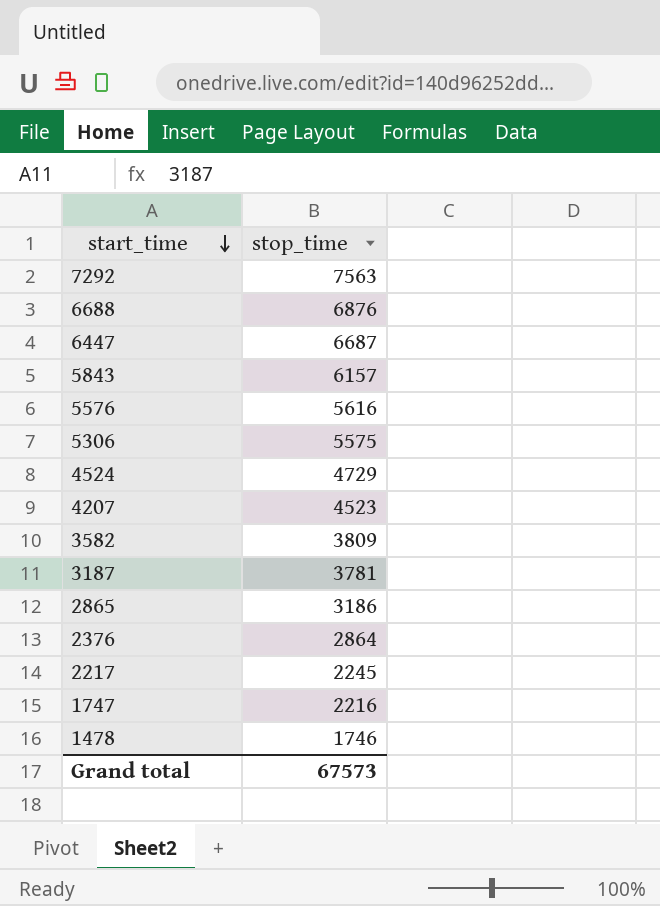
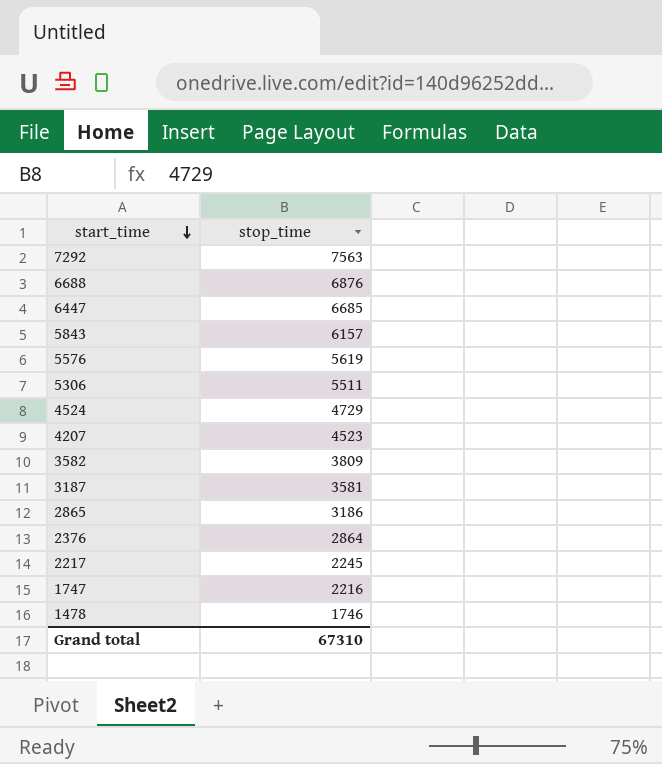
6447 | stop_time: 6687 -> 6685
5576 | stop_time: 5616 -> 5619
5306 | stop_time: 5575 -> 5511
3187 | stop_time: 3781 -> 3581
Grand total | stop_time: 67573 -> 67310

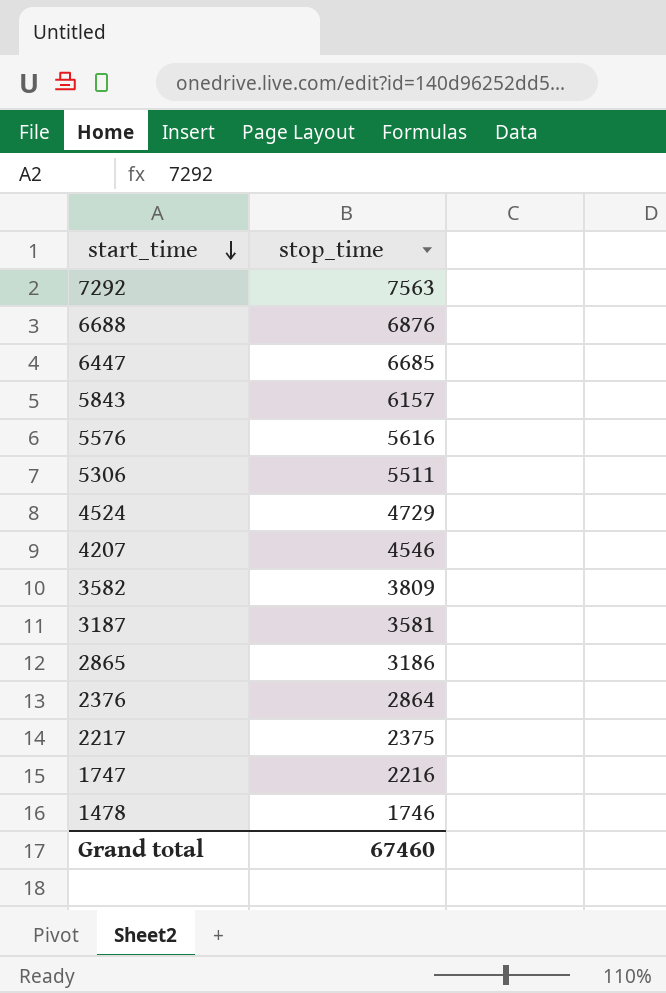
5576 | stop_time: 5619 -> 5616
4207 | stop_time: 4523 -> 4546
2217 | stop_time: 2245 -> 2375
Grand total | stop_time: 67310 -> 67460

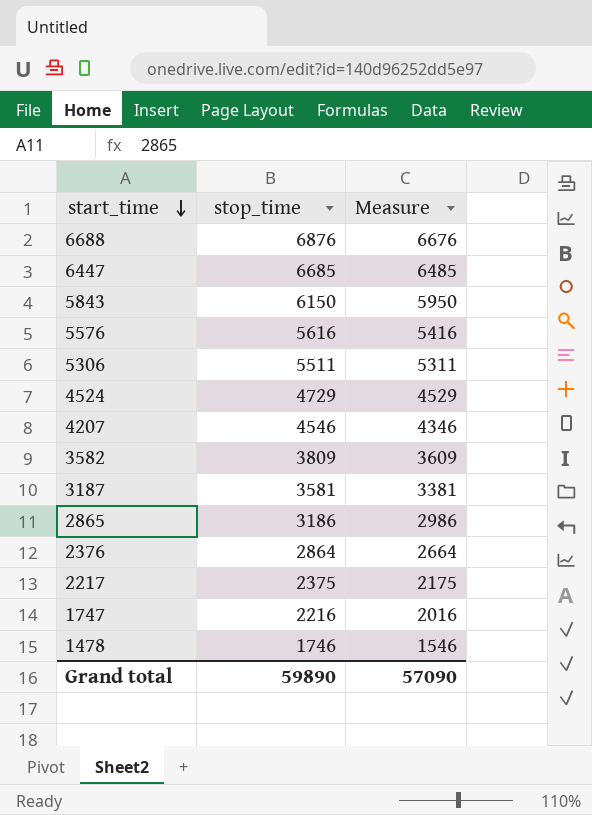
column Measure | formula: none -> [stop_time] - 200
row 7292: 7563 -> none
5843 | stop_time: 6157 -> 6150
Grand total | stop_time: 67460 -> 59890

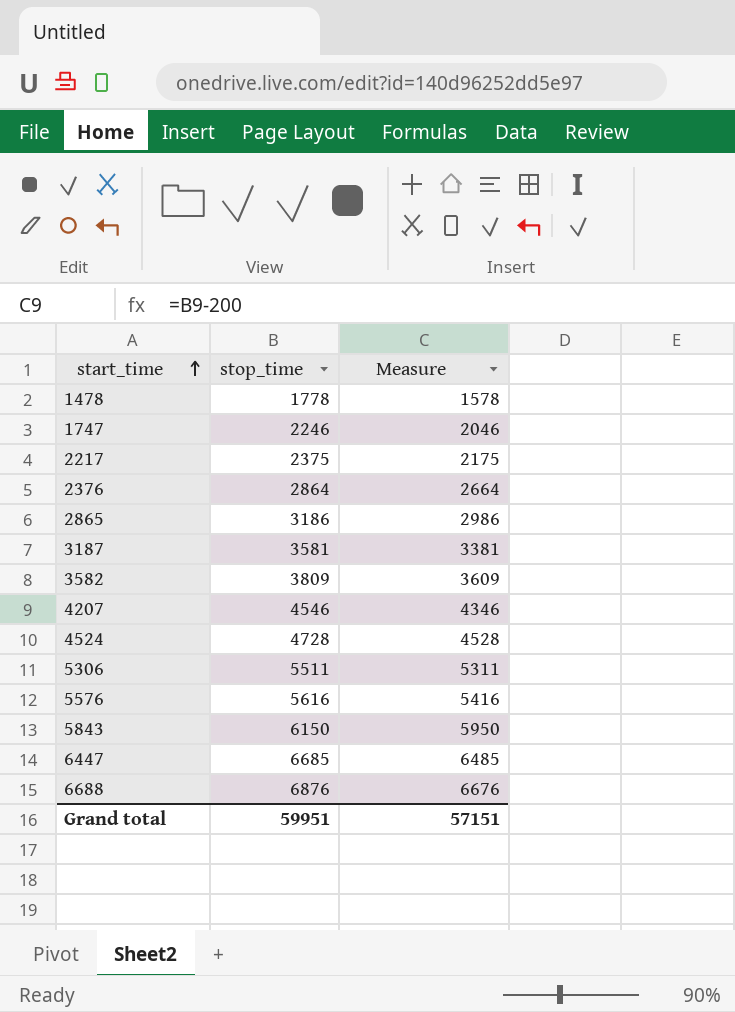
row order: start_time descending -> start_time ascending
1478 | stop_time: 1746 -> 1778
1478 | Measure: 1546 -> 1578
1747 | stop_time: 2216 -> 2246
1747 | Measure: 2016 -> 2046
4524 | stop_time: 4729 -> 4728
4524 | Measure: 4529 -> 4528
Grand total | stop_time: 59890 -> 59951
Grand total | Measure: 57090 -> 57151

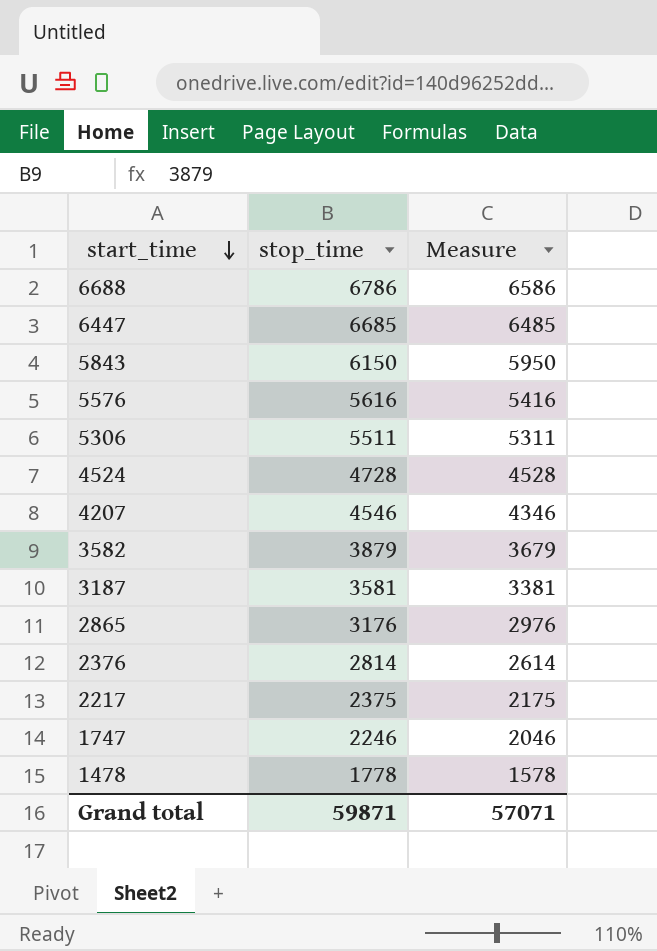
row order: start_time ascending -> start_time descending
6688 | stop_time: 6876 -> 6786
6688 | Measure: 6676 -> 6586
3582 | stop_time: 3809 -> 3879
3582 | Measure: 3609 -> 3679
2865 | stop_time: 3186 -> 3176
2865 | Measure: 2986 -> 2976
2376 | stop_time: 2864 -> 2814
2376 | Measure: 2664 -> 2614
Grand total | stop_time: 59951 -> 59871
Grand total | Measure: 57151 -> 57071

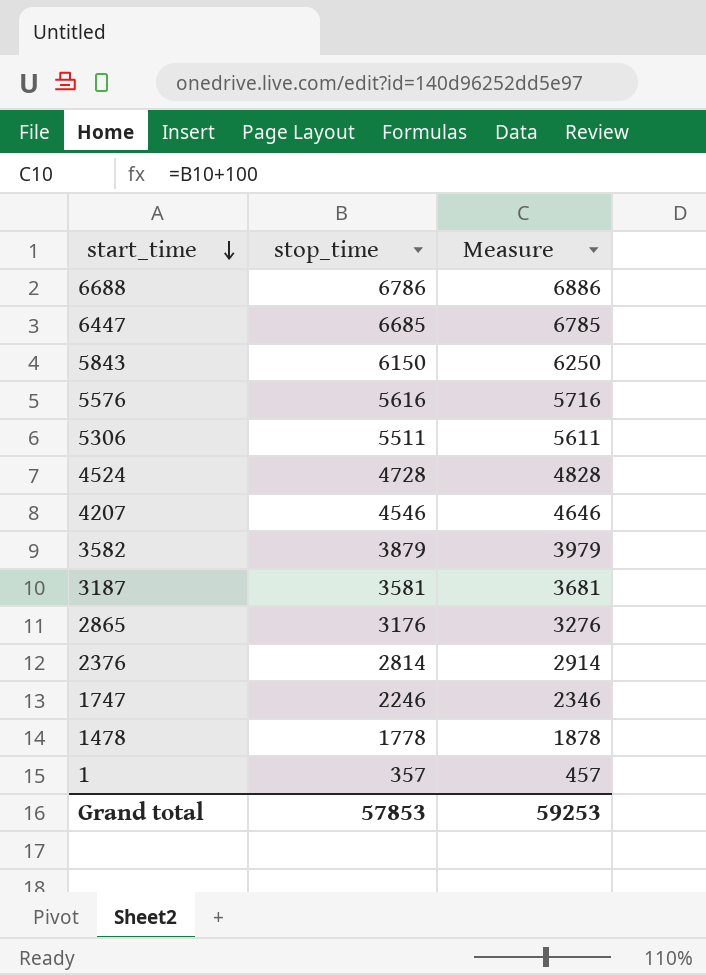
column Measure | formula: [stop_time] - 200 -> [stop_time] + 100
row 2217: 2375 | 2175 -> none
row 1: none -> 357 | 457
Grand total | stop_time: 59871 -> 57853
Grand total | Measure: 57071 -> 59253

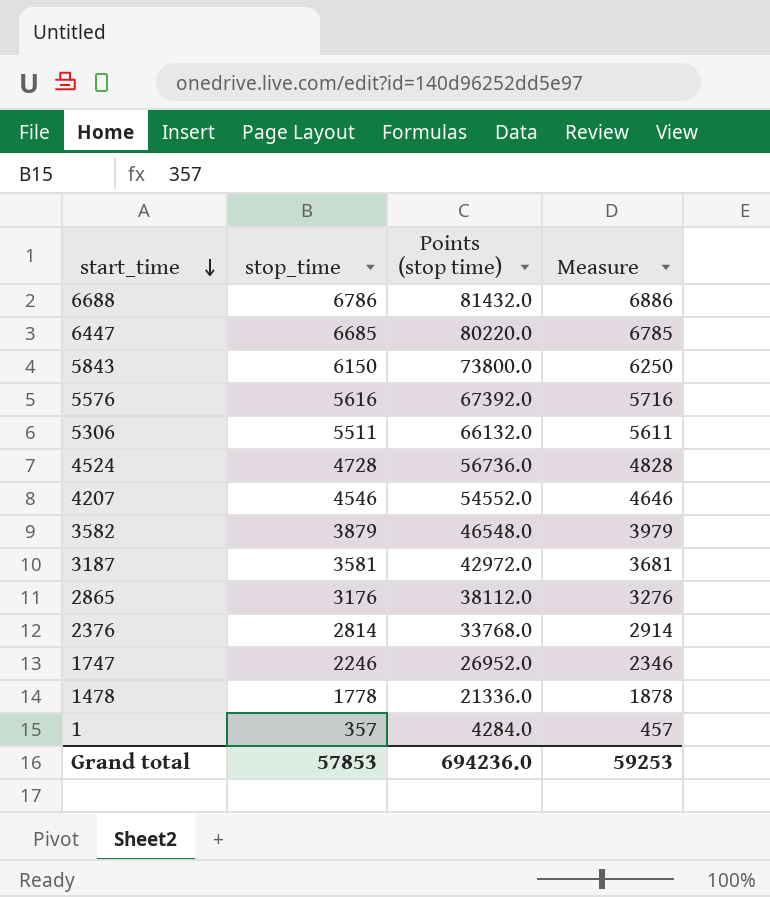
column Points (stop time) | formula: none -> [stop_time] * 12

